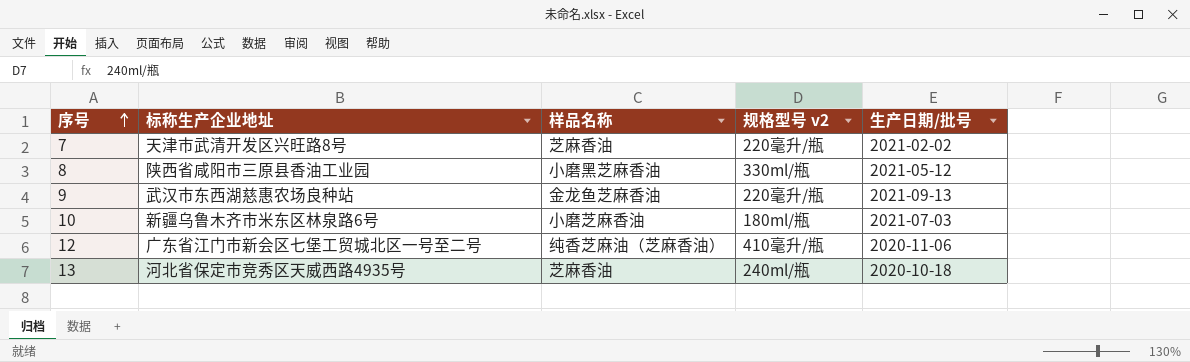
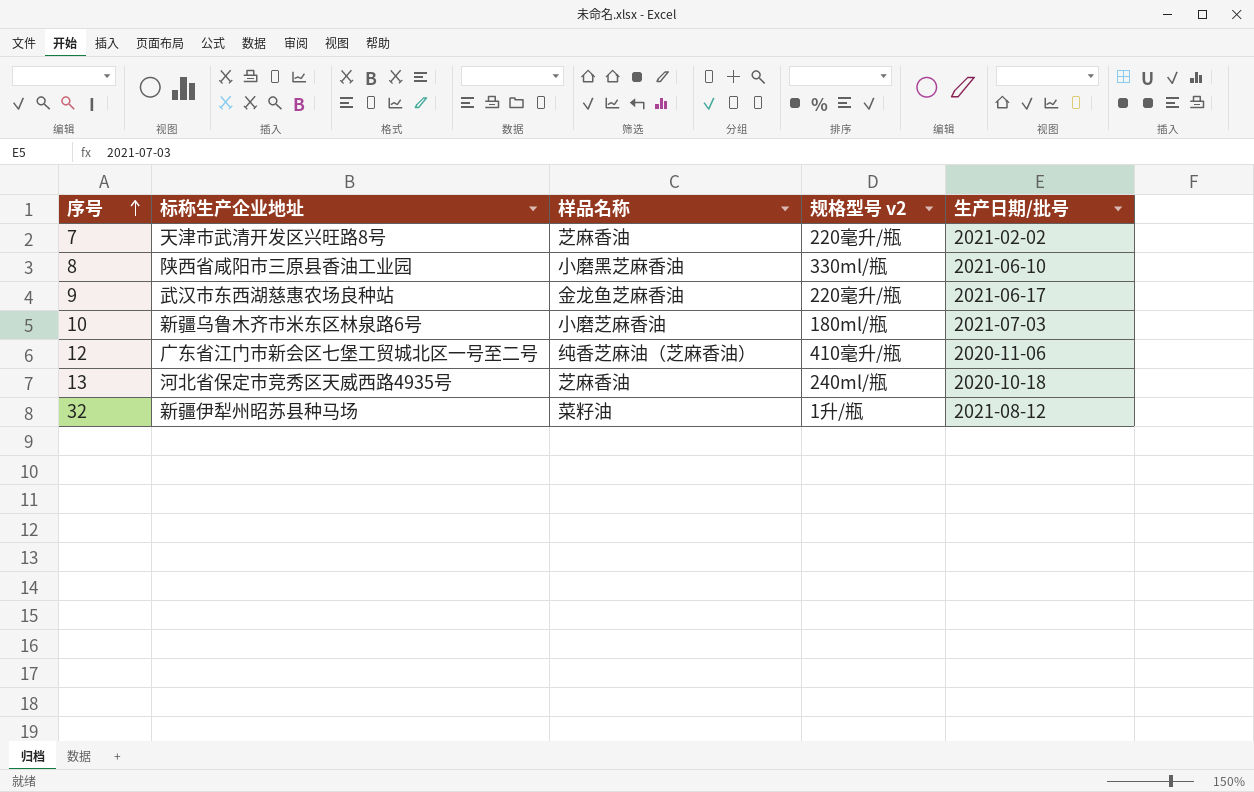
8 | 生产日期/批号: 2021-05-12 -> 2021-06-10
9 | 生产日期/批号: 2021-09-13 -> 2021-06-17
row 32: none -> 新疆伊犁州昭苏县种马场 | 菜籽油 | 1升/瓶 | 2021-08-12

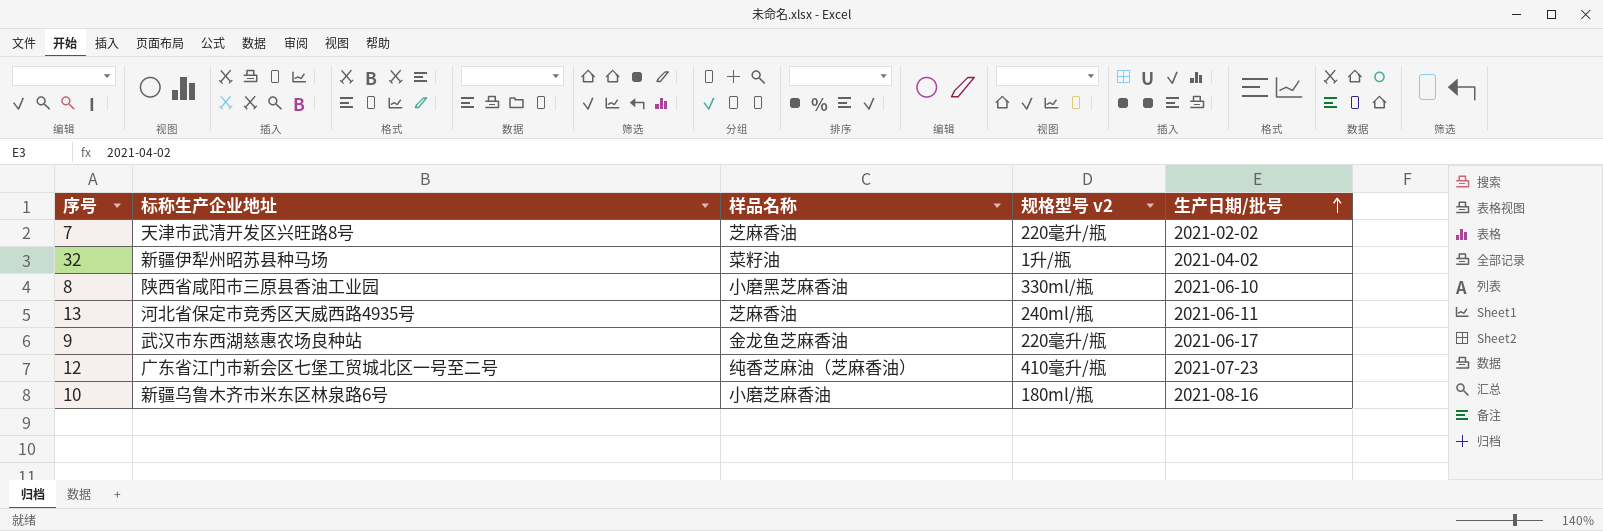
row order: 序号 ascending -> 生产日期/批号 ascending
32 | 生产日期/批号: 2021-08-12 -> 2021-04-02
13 | 生产日期/批号: 2020-10-18 -> 2021-06-11
12 | 生产日期/批号: 2020-11-06 -> 2021-07-23
10 | 生产日期/批号: 2021-07-03 -> 2021-08-16

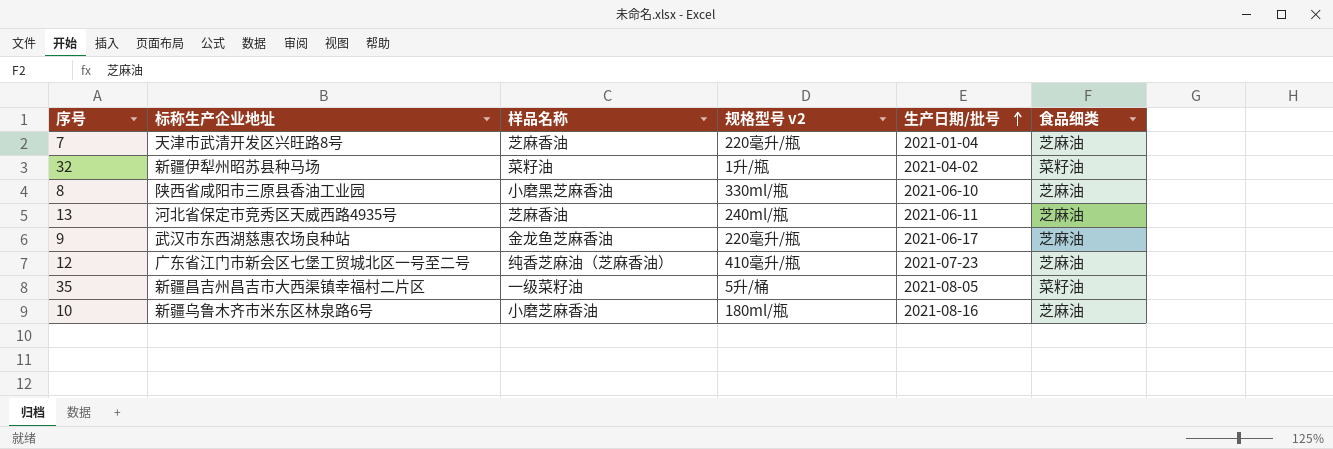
column 食品细类 | position: none -> 6
7 | 生产日期/批号: 2021-02-02 -> 2021-01-04
row 35: none -> 新疆昌吉州昌吉市大西渠镇幸福村二片区 | 一级菜籽油 | 5升/桶 | 2021-08-05 | 菜籽油

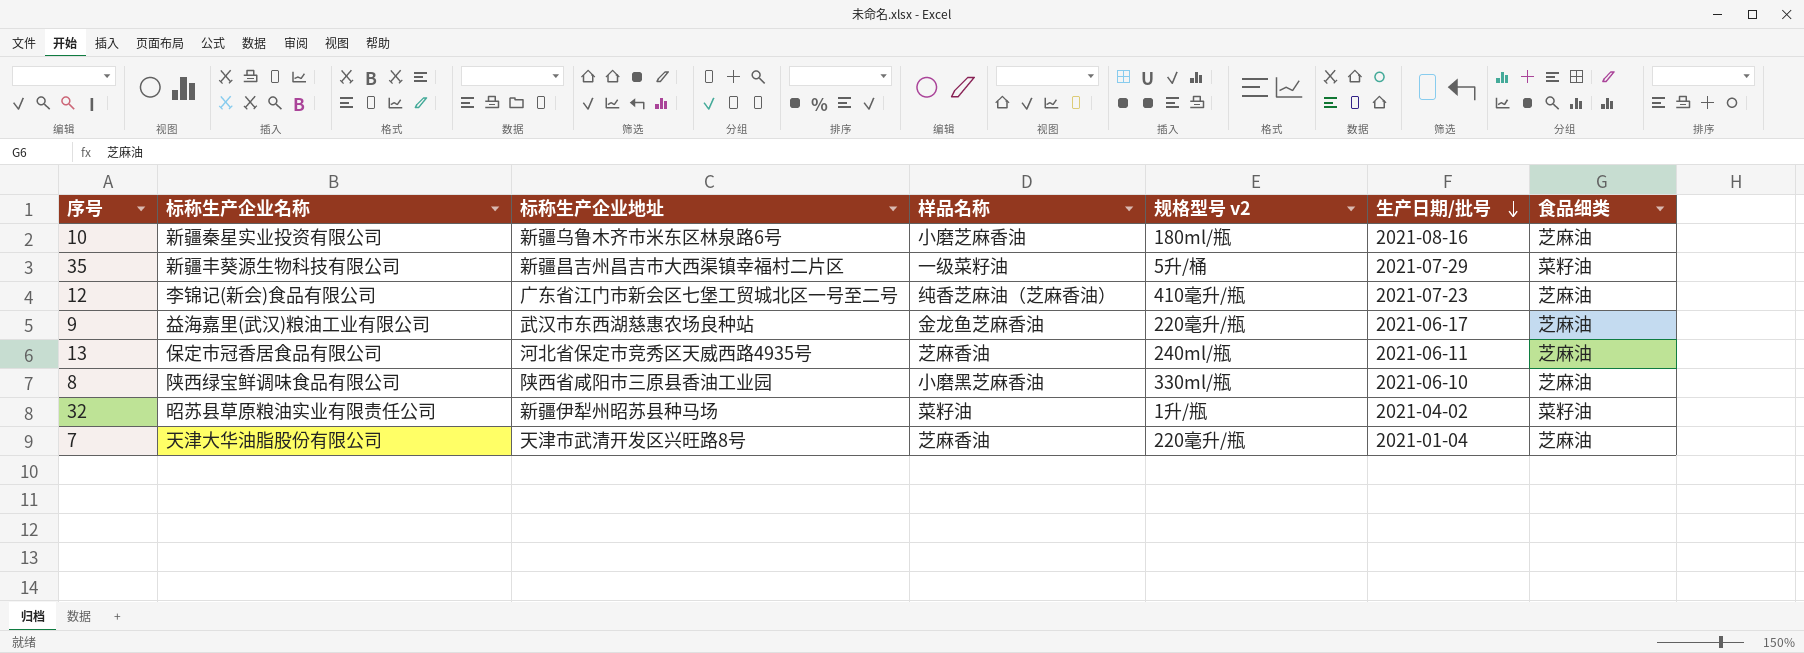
row order: 生产日期/批号 ascending -> 生产日期/批号 descending
column 标称生产企业名称 | position: none -> 2
35 | 生产日期/批号: 2021-08-05 -> 2021-07-29

